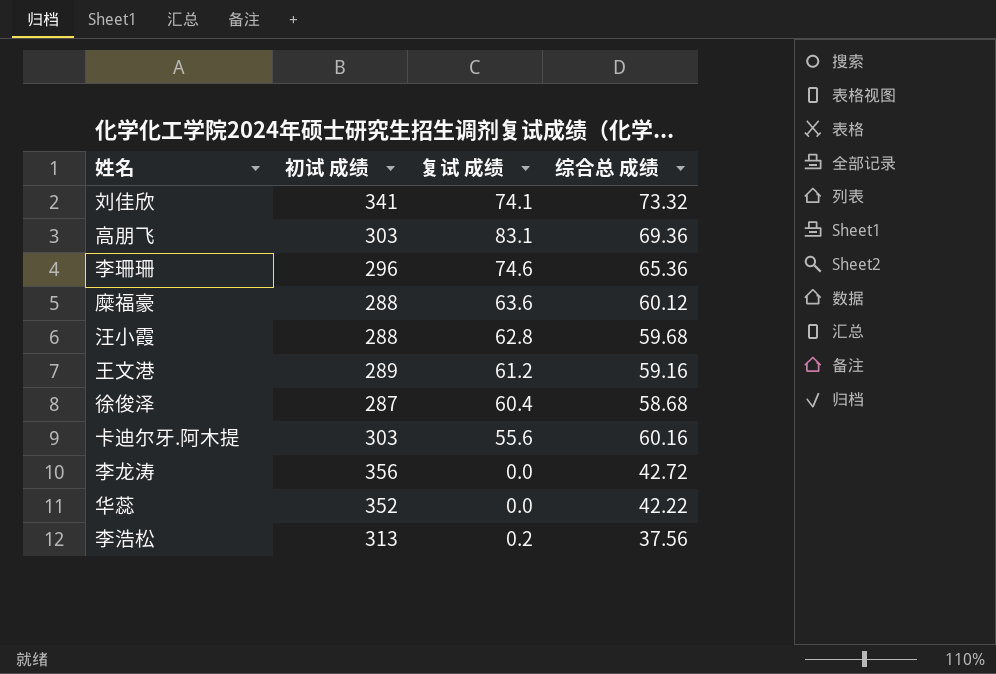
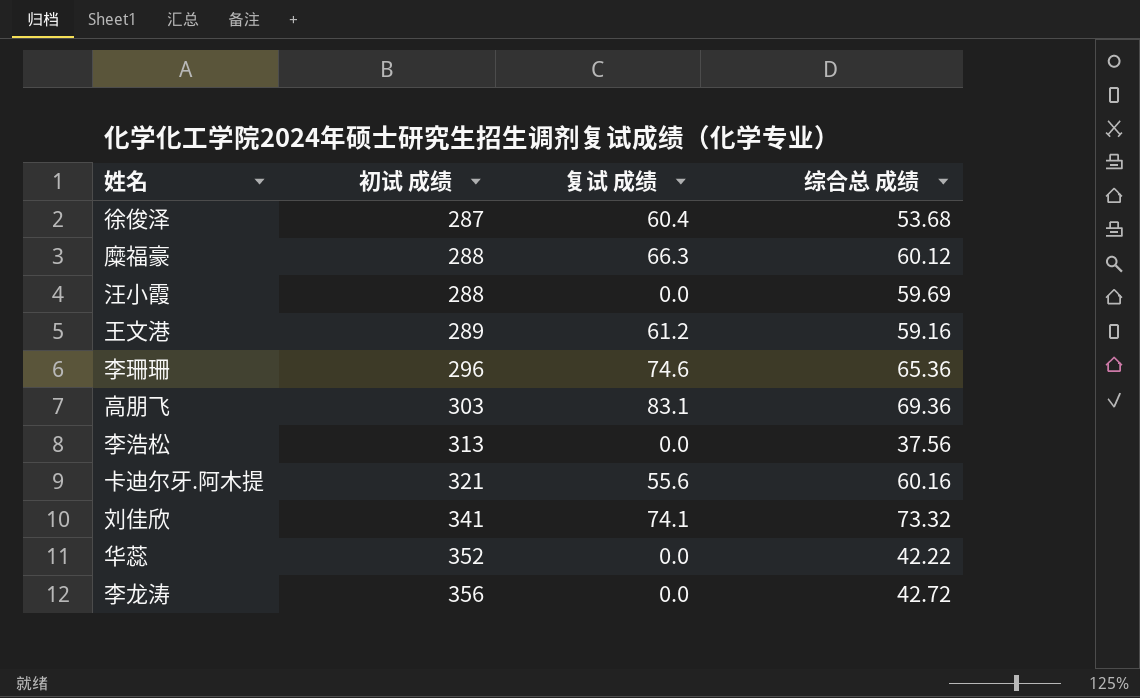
row order: none -> 初试 成绩 ascending
徐俊泽 | 综合总 成绩: 58.68 -> 53.68
糜福豪 | 复试 成绩: 63.6 -> 66.3
汪小霞 | 复试 成绩: 62.8 -> 0.0
汪小霞 | 综合总 成绩: 59.68 -> 59.69
李浩松 | 复试 成绩: 0.2 -> 0.0
卡迪尔牙.阿木提 | 初试 成绩: 303 -> 321

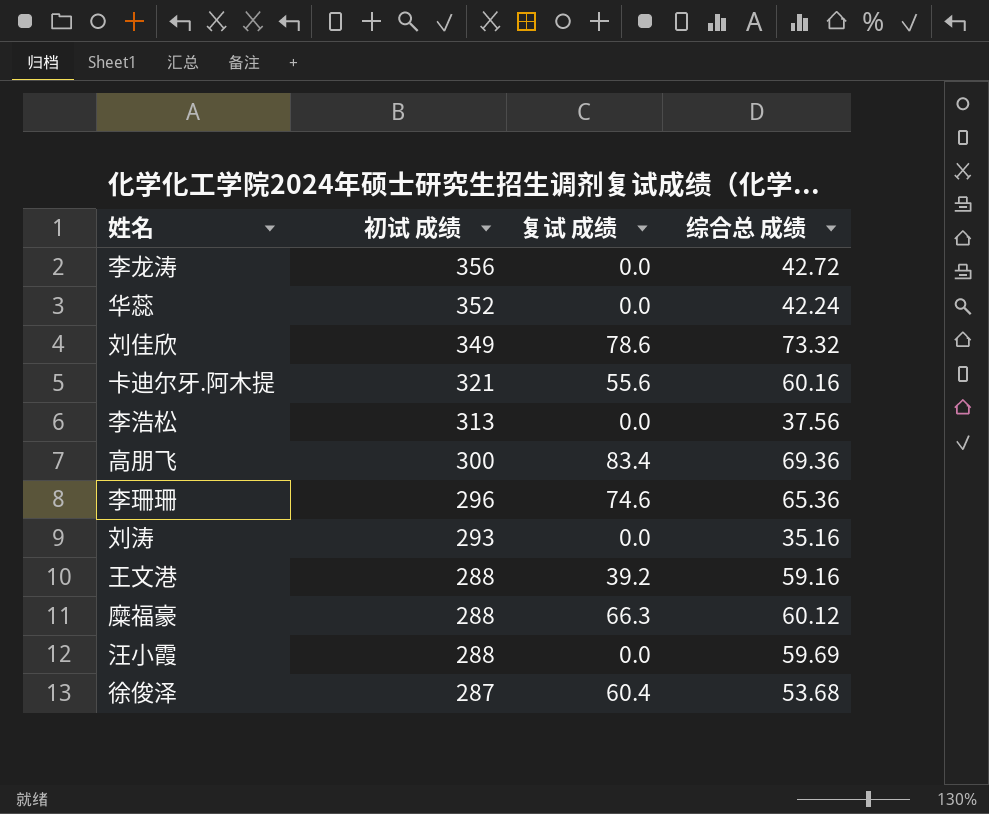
row order: 初试 成绩 ascending -> 初试 成绩 descending
华蕊 | 综合总 成绩: 42.22 -> 42.24
刘佳欣 | 初试 成绩: 341 -> 349
刘佳欣 | 复试 成绩: 74.1 -> 78.6
高朋飞 | 初试 成绩: 303 -> 300
高朋飞 | 复试 成绩: 83.1 -> 83.4
row 刘涛: none -> 293 | 0.0 | 35.16
王文港 | 初试 成绩: 289 -> 288
王文港 | 复试 成绩: 61.2 -> 39.2

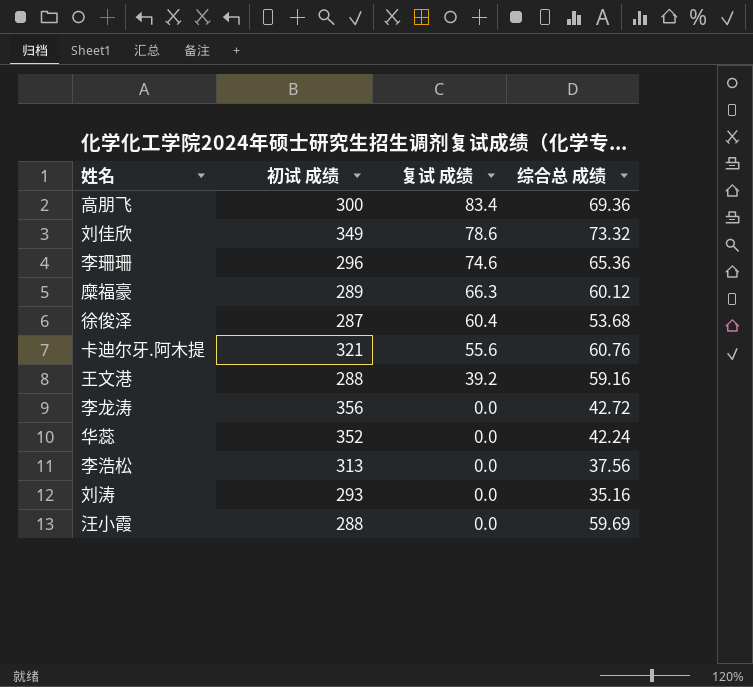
row order: 初试 成绩 descending -> 复试 成绩 descending
糜福豪 | 初试 成绩: 288 -> 289
卡迪尔牙.阿木提 | 综合总 成绩: 60.16 -> 60.76

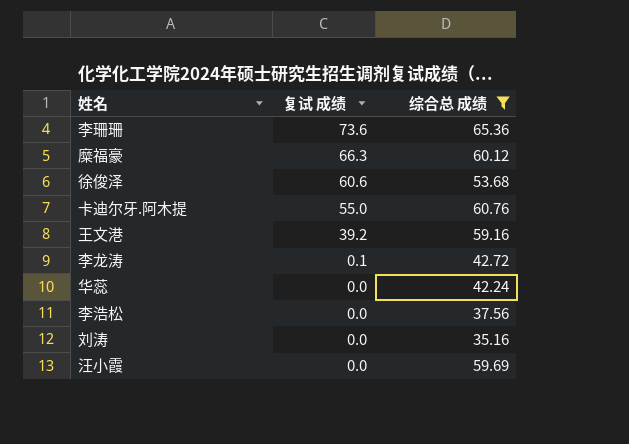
filter: none -> 综合总 成绩 <= 65.36
column 初试 成绩 | position: 2 -> none
李珊珊 | 复试 成绩: 74.6 -> 73.6
徐俊泽 | 复试 成绩: 60.4 -> 60.6
卡迪尔牙.阿木提 | 复试 成绩: 55.6 -> 55.0
李龙涛 | 复试 成绩: 0.0 -> 0.1

